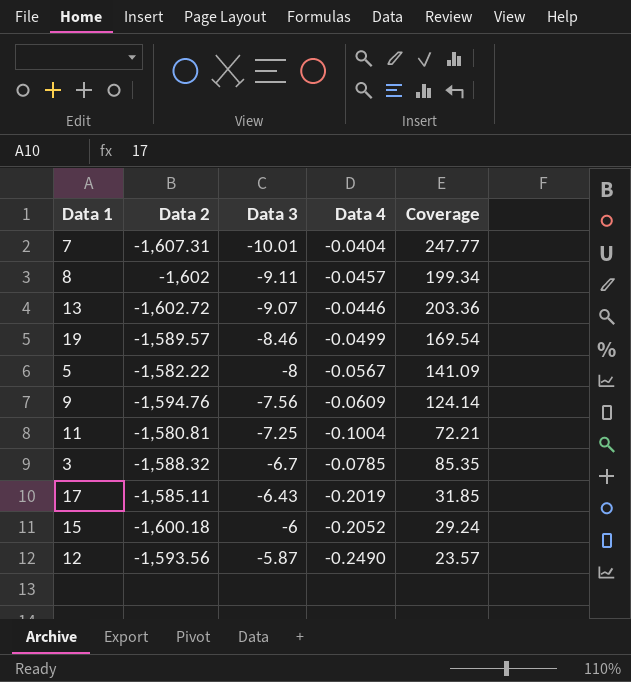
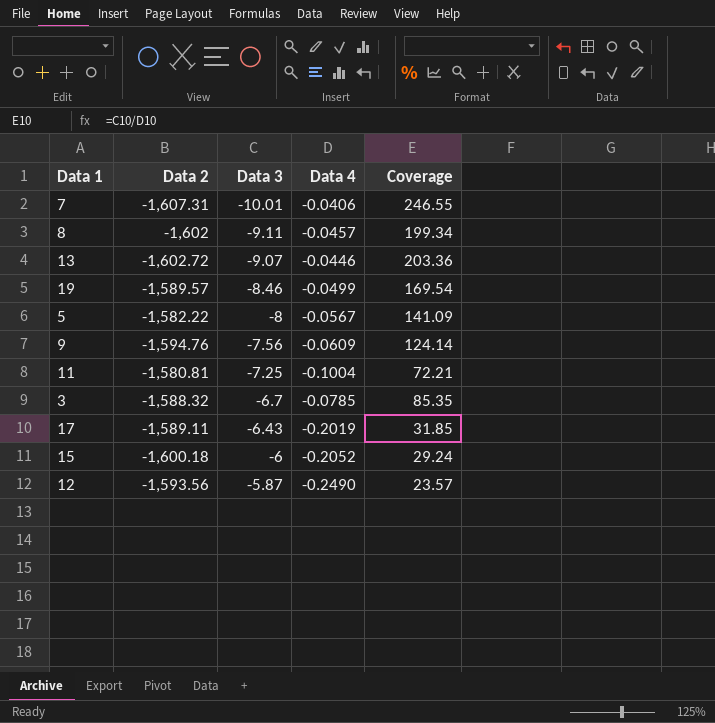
7 | Data 4: -0.0404 -> -0.0406
7 | Coverage: 247.77 -> 246.55
17 | Data 2: -1,585.11 -> -1,589.11

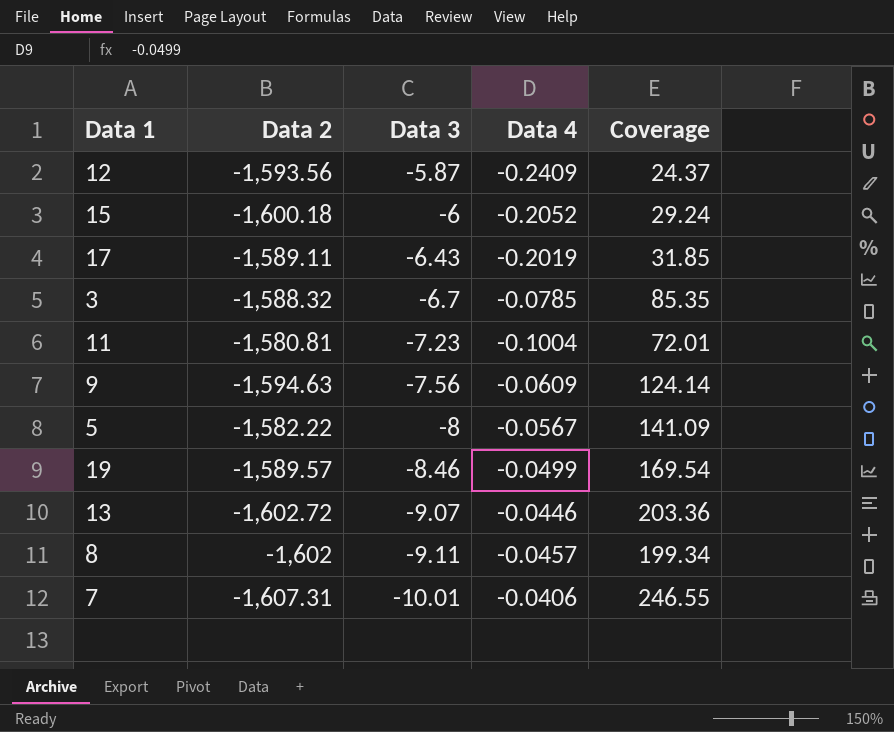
row order: Data 3 ascending -> Data 3 descending
12 | Data 4: -0.2490 -> -0.2409
12 | Coverage: 23.57 -> 24.37
11 | Data 3: -7.25 -> -7.23
11 | Coverage: 72.21 -> 72.01
9 | Data 2: -1,594.76 -> -1,594.63

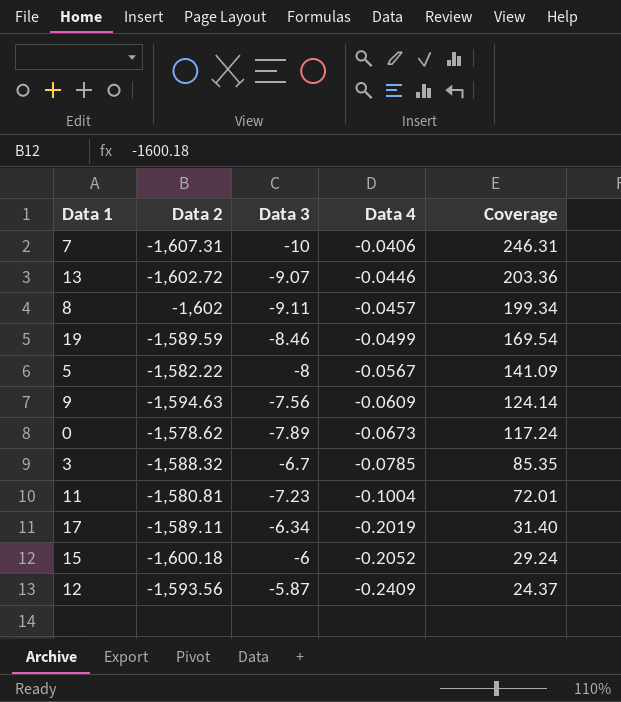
row order: Data 3 descending -> Data 4 descending
7 | Data 3: -10.01 -> -10
7 | Coverage: 246.55 -> 246.31
19 | Data 2: -1,589.57 -> -1,589.59
row 0: none -> -1,578.62 | -7.89 | -0.0673 | 117.24
17 | Data 3: -6.43 -> -6.34
17 | Coverage: 31.85 -> 31.40

